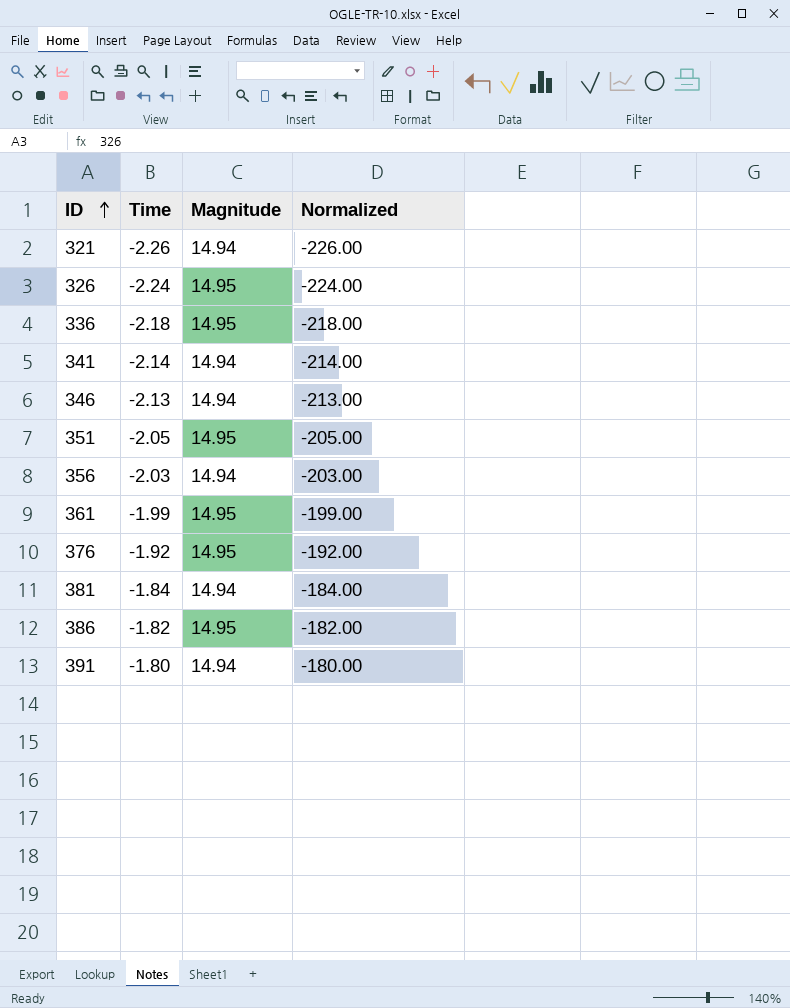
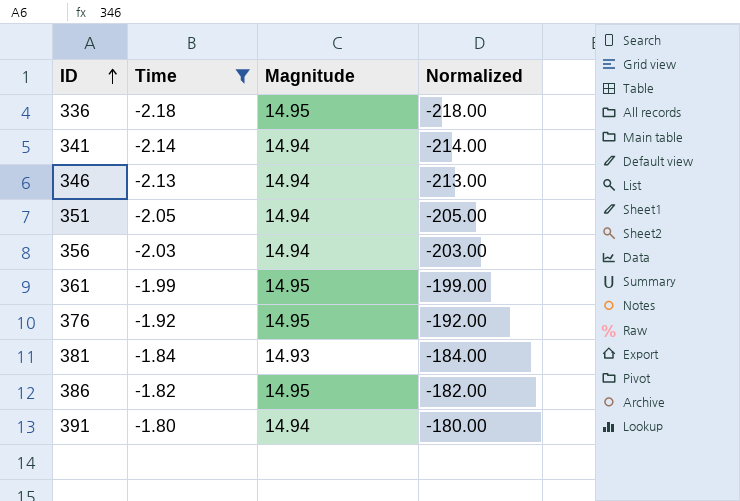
filter: none -> Time >= -2.18
351 | Magnitude: 14.95 -> 14.94
381 | Magnitude: 14.94 -> 14.93

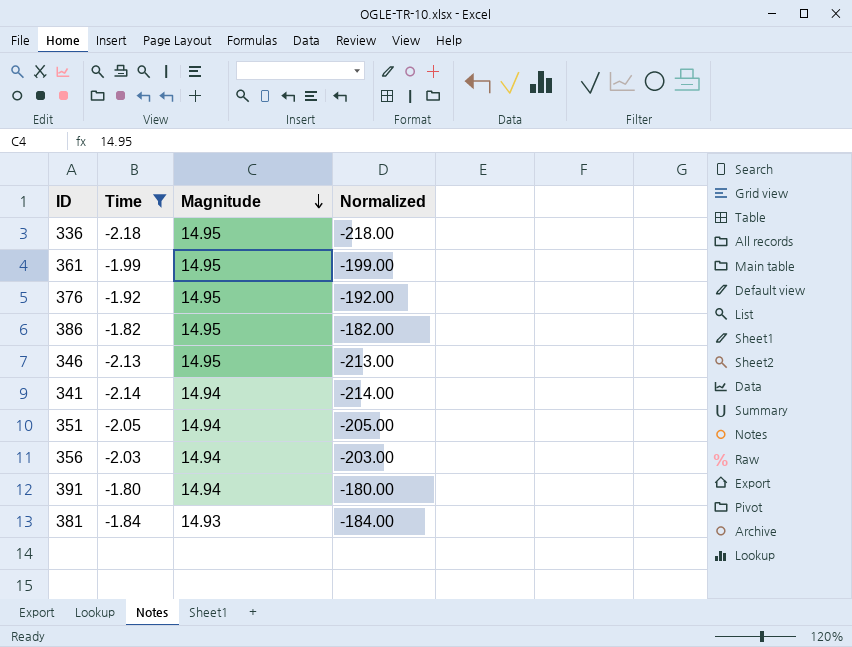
row order: ID ascending -> Magnitude descending
346 | Magnitude: 14.94 -> 14.95

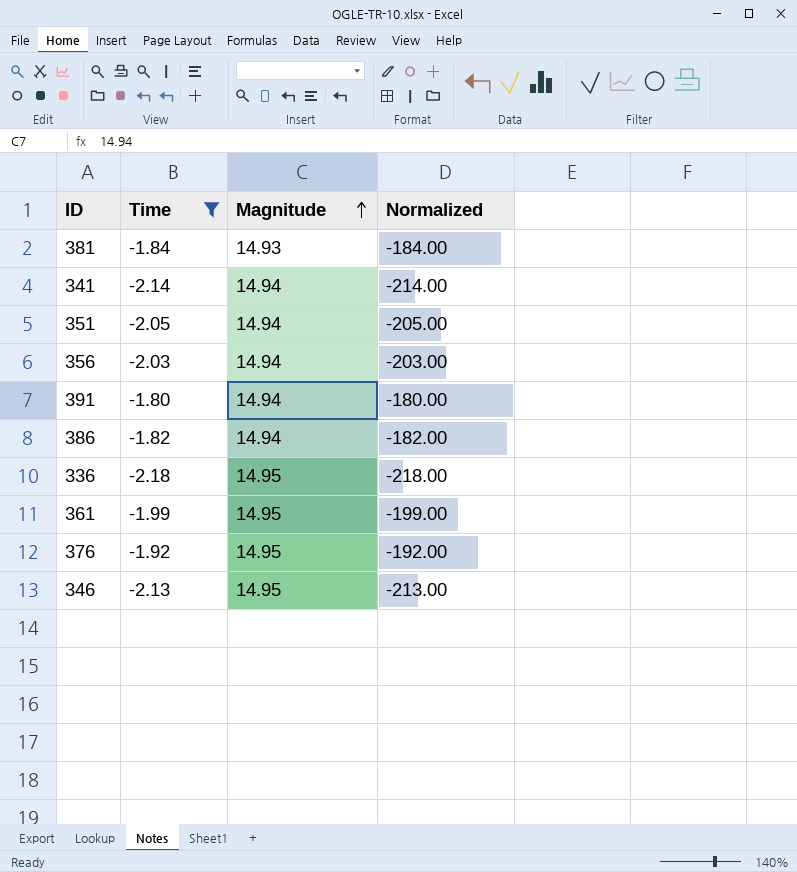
row order: Magnitude descending -> Magnitude ascending
386 | Magnitude: 14.95 -> 14.94

